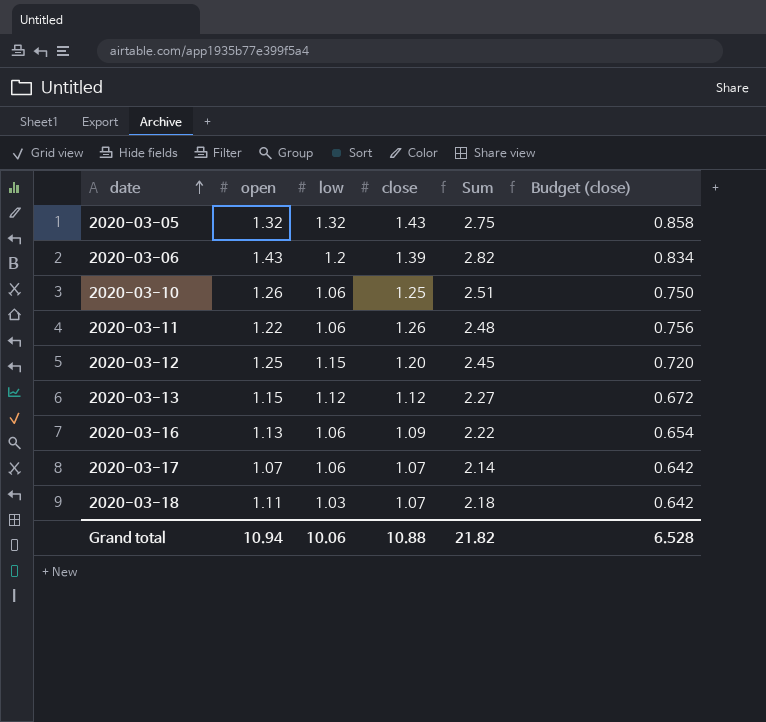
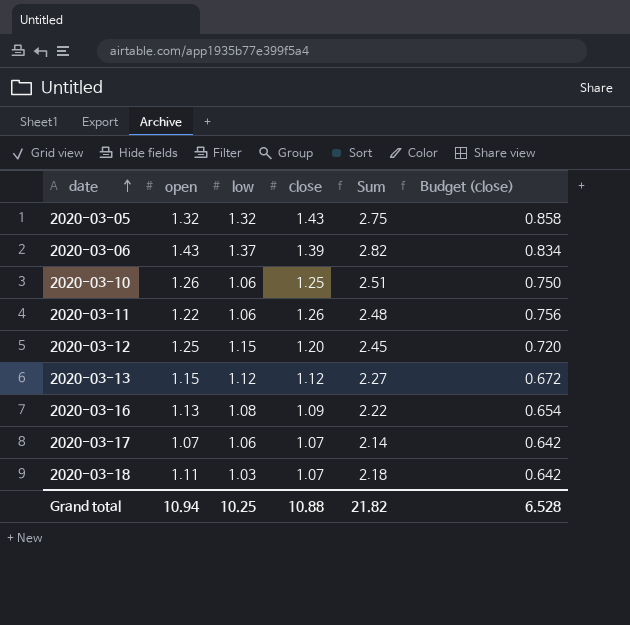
2020-03-06 | low: 1.2 -> 1.37
2020-03-16 | low: 1.06 -> 1.08
Grand total | low: 10.06 -> 10.25

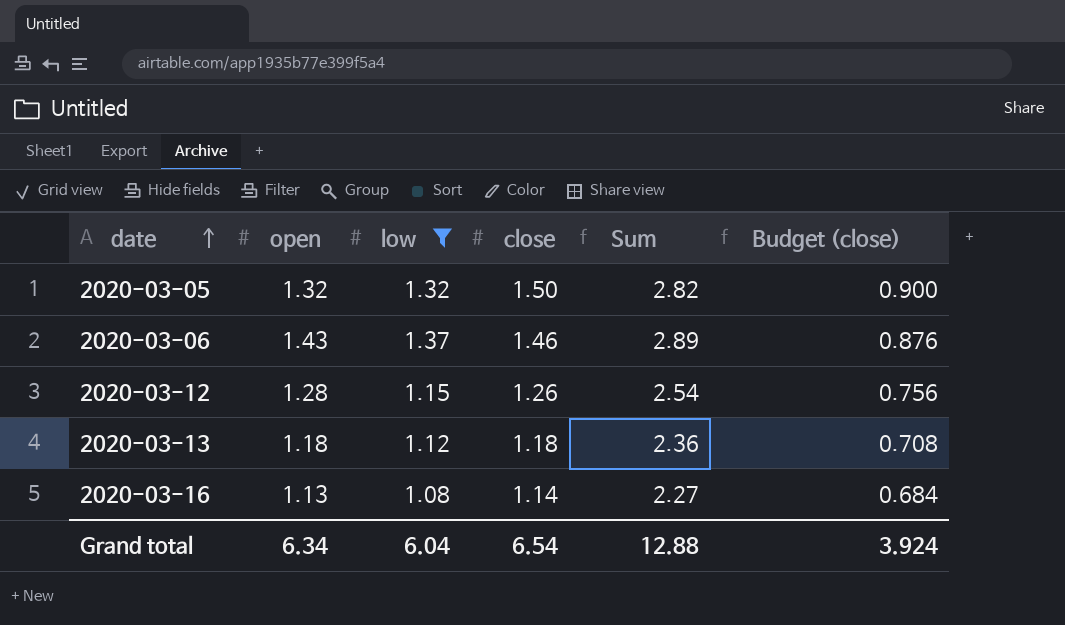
filter: none -> low >= 1.08
2020-03-05 | close: 1.43 -> 1.50
2020-03-05 | Sum: 2.75 -> 2.82
2020-03-05 | Budget (close): 0.858 -> 0.900
2020-03-06 | close: 1.39 -> 1.46
2020-03-06 | Sum: 2.82 -> 2.89
2020-03-06 | Budget (close): 0.834 -> 0.876
2020-03-12 | open: 1.25 -> 1.28
2020-03-12 | close: 1.20 -> 1.26
2020-03-12 | Sum: 2.45 -> 2.54
2020-03-12 | Budget (close): 0.720 -> 0.756
2020-03-13 | open: 1.15 -> 1.18
2020-03-13 | close: 1.12 -> 1.18
2020-03-13 | Sum: 2.27 -> 2.36
2020-03-13 | Budget (close): 0.672 -> 0.708
2020-03-16 | close: 1.09 -> 1.14
2020-03-16 | Sum: 2.22 -> 2.27
2020-03-16 | Budget (close): 0.654 -> 0.684
Grand total | open: 10.94 -> 6.34
Grand total | low: 10.25 -> 6.04
Grand total | close: 10.88 -> 6.54
Grand total | Sum: 21.82 -> 12.88
Grand total | Budget (close): 6.528 -> 3.924

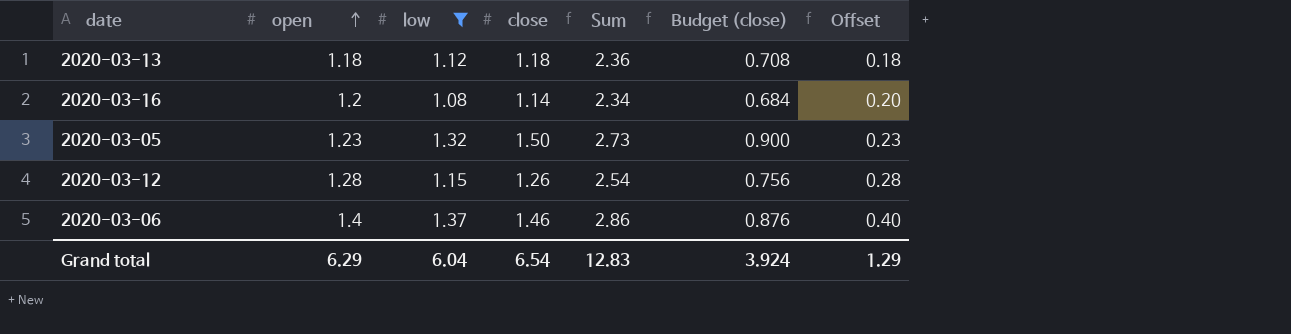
row order: date ascending -> open ascending
column Offset | formula: none -> [open] - 1
2020-03-16 | open: 1.13 -> 1.2
2020-03-16 | Sum: 2.27 -> 2.34
2020-03-05 | open: 1.32 -> 1.23
2020-03-05 | Sum: 2.82 -> 2.73
2020-03-06 | open: 1.43 -> 1.4
2020-03-06 | Sum: 2.89 -> 2.86
Grand total | open: 6.34 -> 6.29
Grand total | Sum: 12.88 -> 12.83

